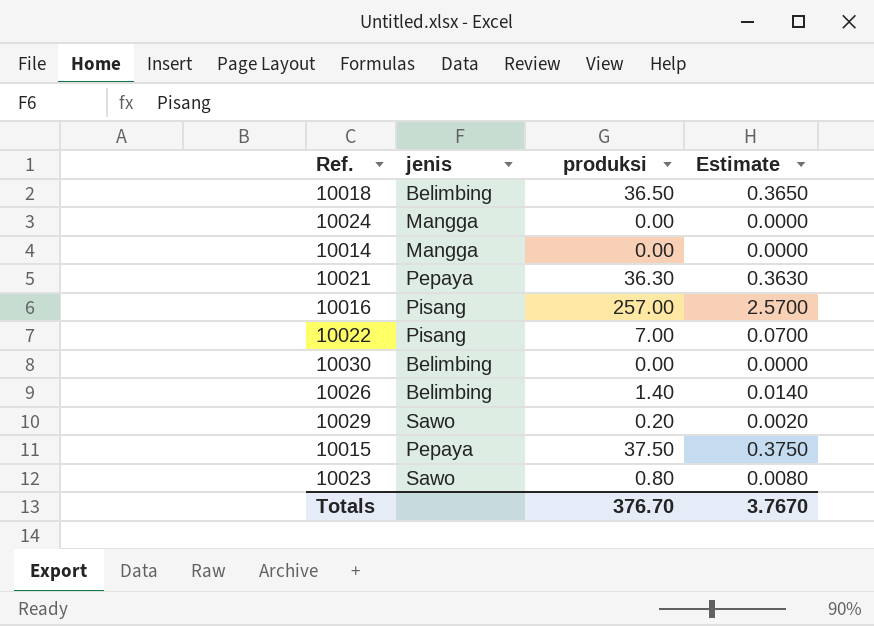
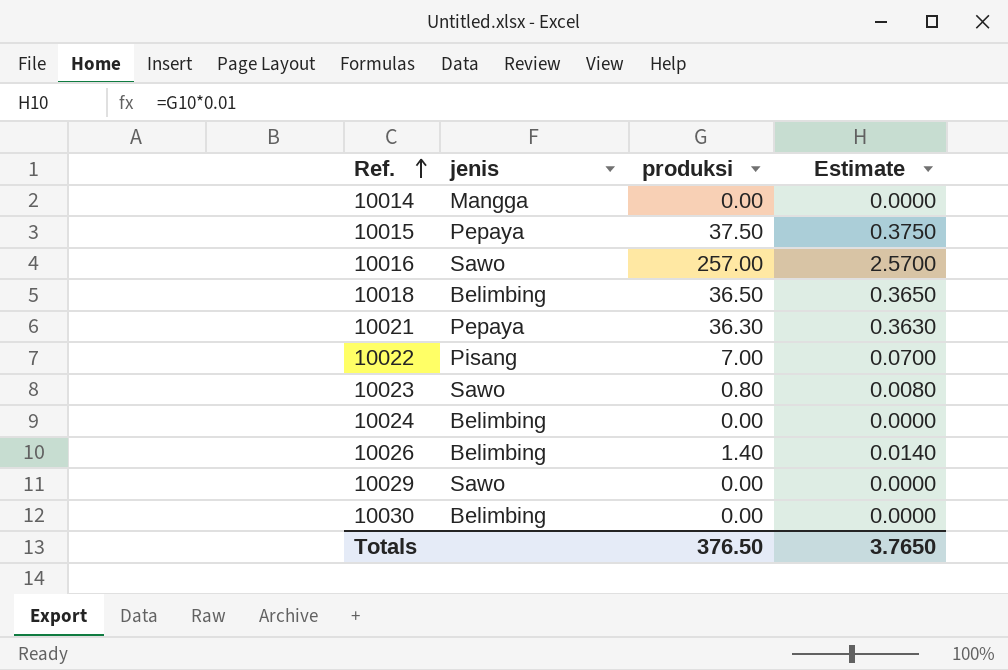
row order: none -> Ref. ascending
10016 | jenis: Pisang -> Sawo
10024 | jenis: Mangga -> Belimbing
10029 | produksi: 0.20 -> 0.00
10029 | Estimate: 0.0020 -> 0.0000
Totals | produksi: 376.70 -> 376.50
Totals | Estimate: 3.7670 -> 3.7650

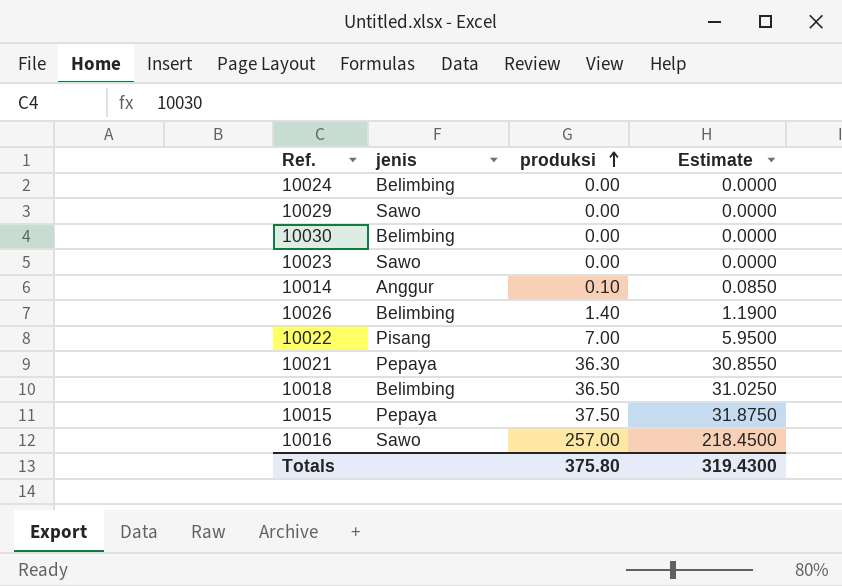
row order: Ref. ascending -> produksi ascending
column Estimate | formula: [produksi] * 0.01 -> [produksi] * 0.85
10023 | produksi: 0.80 -> 0.00
10014 | jenis: Mangga -> Anggur
10014 | produksi: 0.00 -> 0.10
Totals | produksi: 376.50 -> 375.80
Totals | Estimate: 3.7650 -> 319.4300

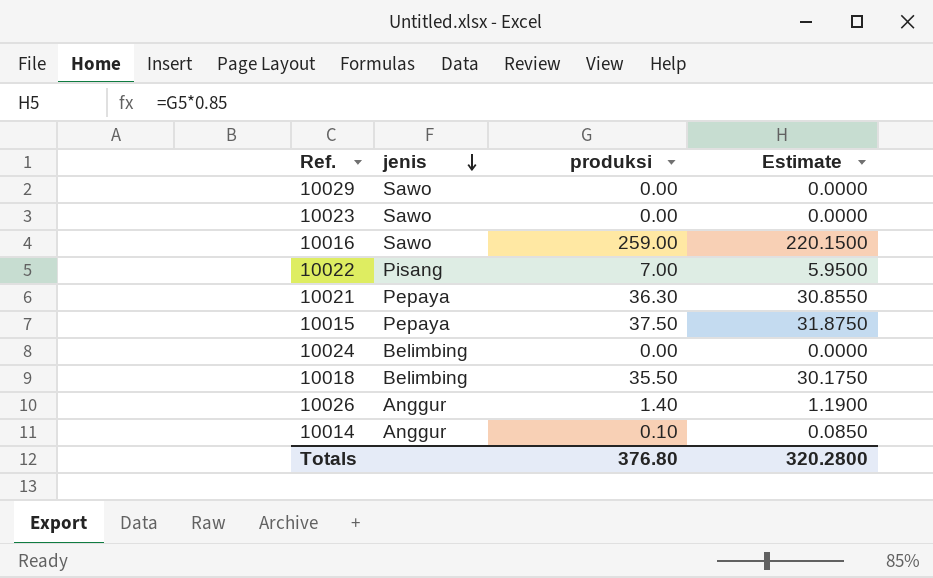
row order: produksi ascending -> jenis descending
row 10030: Belimbing | 0.00 | 0.0000 -> none
10016 | produksi: 257.00 -> 259.00
10016 | Estimate: 218.4500 -> 220.1500
10018 | produksi: 36.50 -> 35.50
10018 | Estimate: 31.0250 -> 30.1750
10026 | jenis: Belimbing -> Anggur
Totals | produksi: 375.80 -> 376.80
Totals | Estimate: 319.4300 -> 320.2800

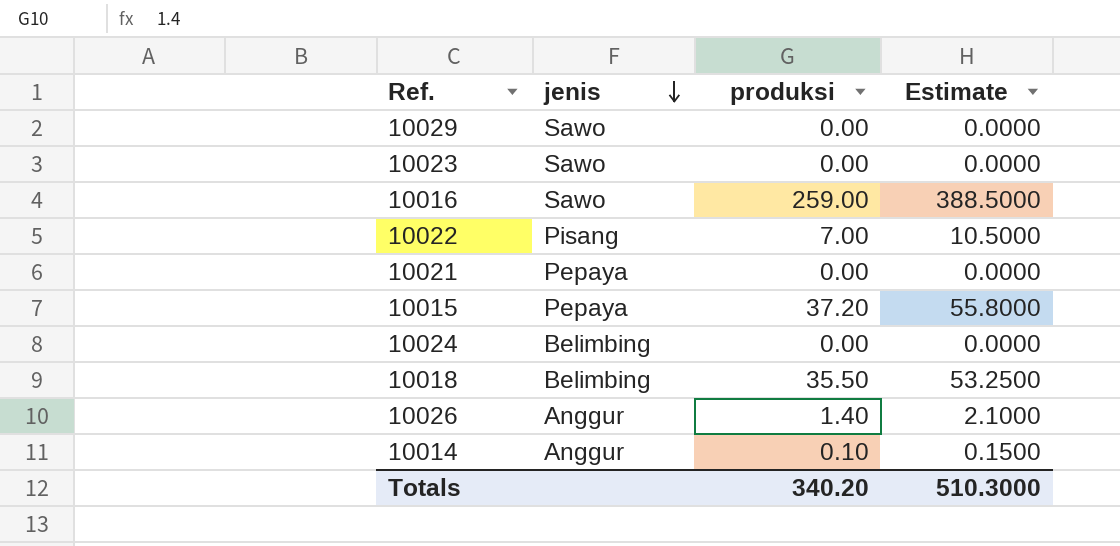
column Estimate | formula: [produksi] * 0.85 -> [produksi] * 1.5
10021 | produksi: 36.30 -> 0.00
10015 | produksi: 37.50 -> 37.20
Totals | produksi: 376.80 -> 340.20
Totals | Estimate: 320.2800 -> 510.3000

